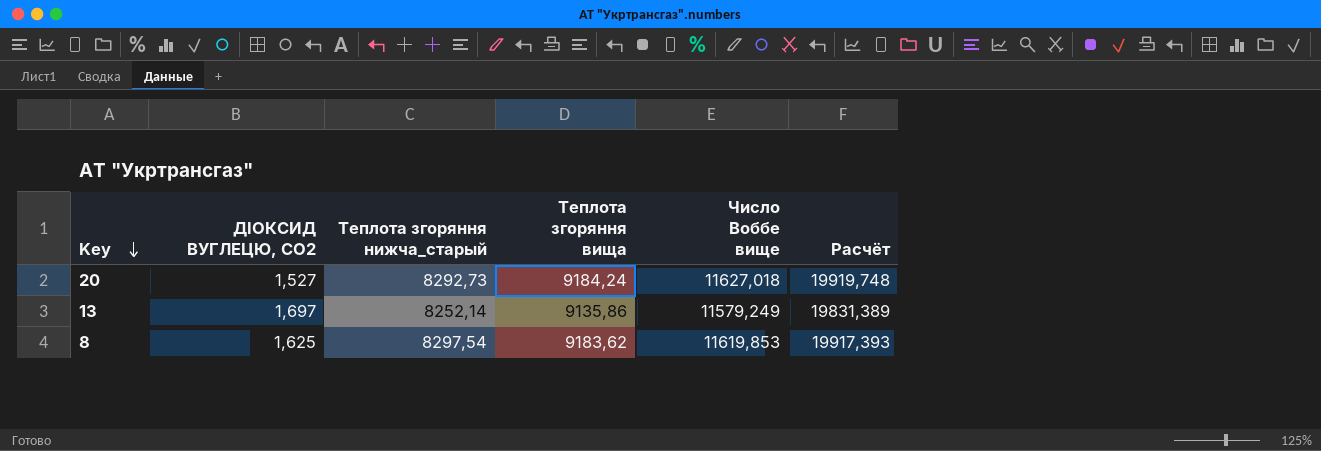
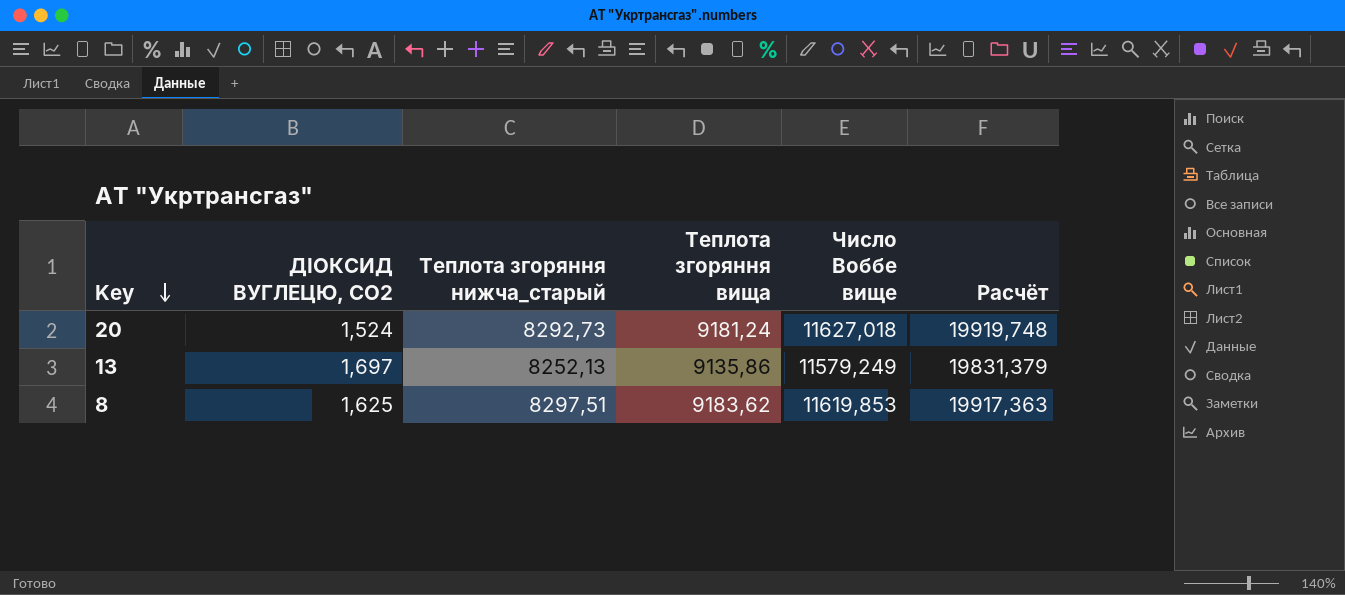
20 | ДІОКСИД ВУГЛЕЦЮ, CО2: 1,527 -> 1,524
20 | Теплота згоряння вища: 9184,24 -> 9181,24
13 | Теплота згоряння нижча_старый: 8252,14 -> 8252,13
13 | Расчёт: 19831,389 -> 19831,379
8 | Теплота згоряння нижча_старый: 8297,54 -> 8297,51
8 | Расчёт: 19917,393 -> 19917,363

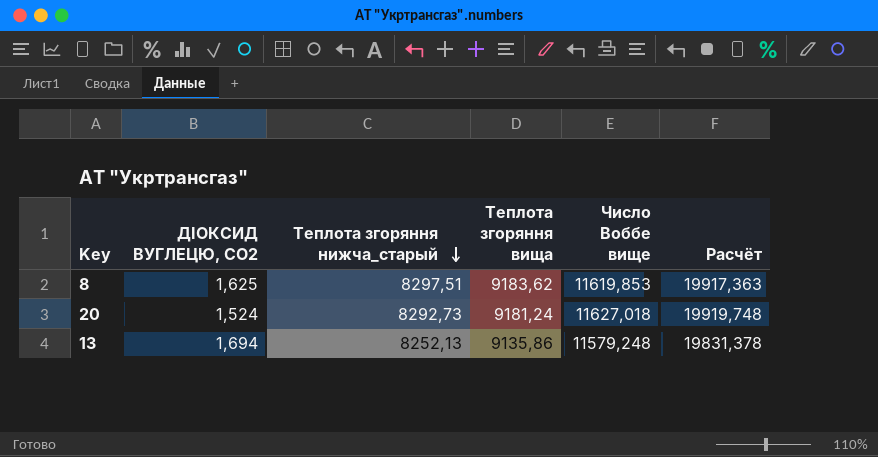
row order: Key descending -> Теплота згоряння нижча_старый descending
13 | ДІОКСИД ВУГЛЕЦЮ, CО2: 1,697 -> 1,694
13 | Число Воббе вище: 11579,249 -> 11579,248
13 | Расчёт: 19831,379 -> 19831,378

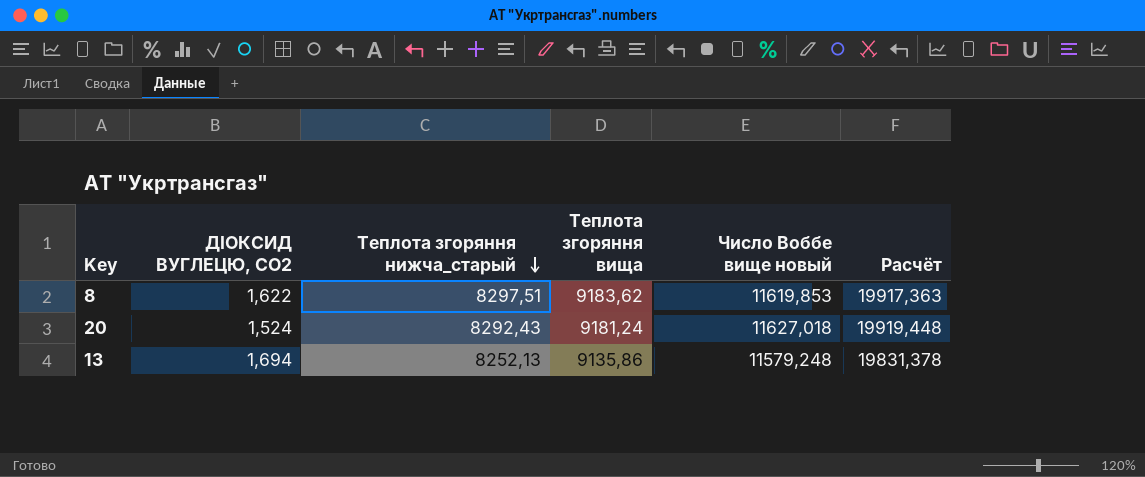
column name: Число Воббе вище -> Число Воббе вище новый
8 | ДІОКСИД ВУГЛЕЦЮ, CО2: 1,625 -> 1,622
20 | Теплота згоряння нижча_старый: 8292,73 -> 8292,43
20 | Расчёт: 19919,748 -> 19919,448

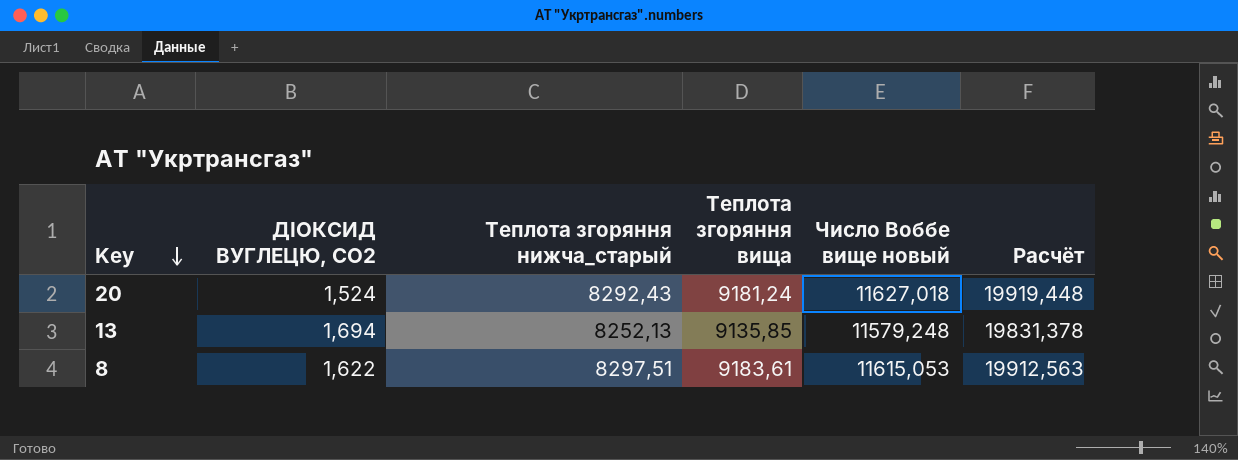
row order: Теплота згоряння нижча_старый descending -> Key descending
13 | Теплота згоряння вища: 9135,86 -> 9135,85
8 | Теплота згоряння вища: 9183,62 -> 9183,61
8 | Число Воббе вище новый: 11619,853 -> 11615,053
8 | Расчёт: 19917,363 -> 19912,563

